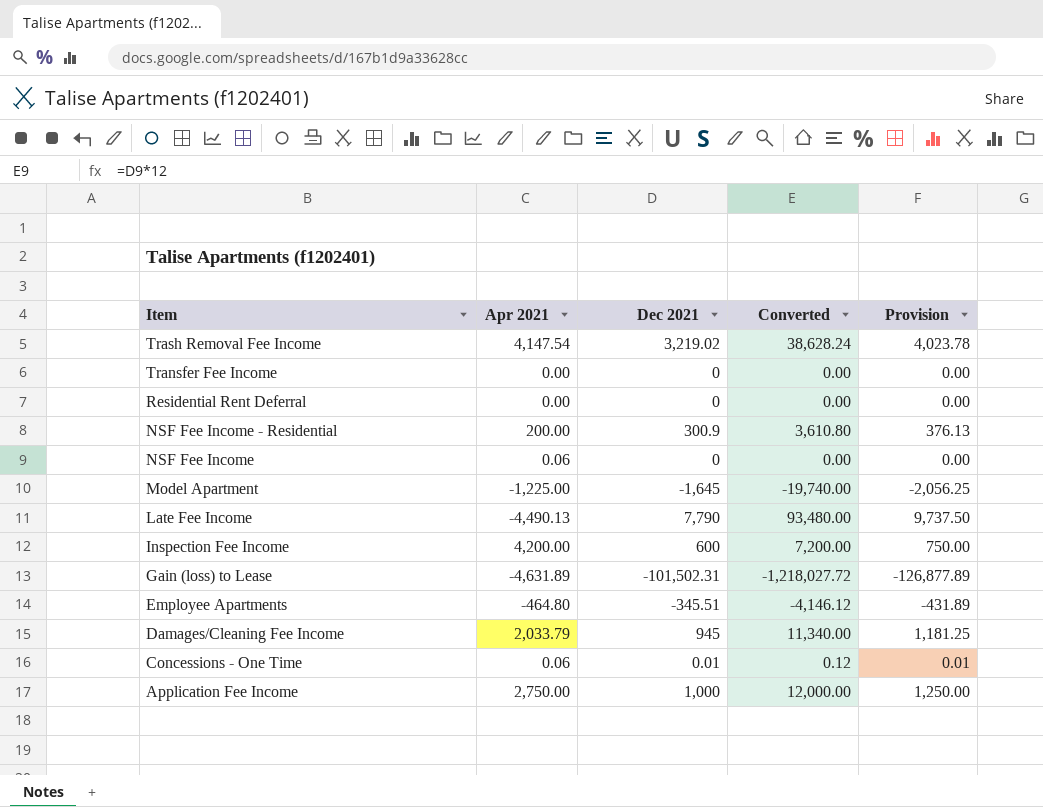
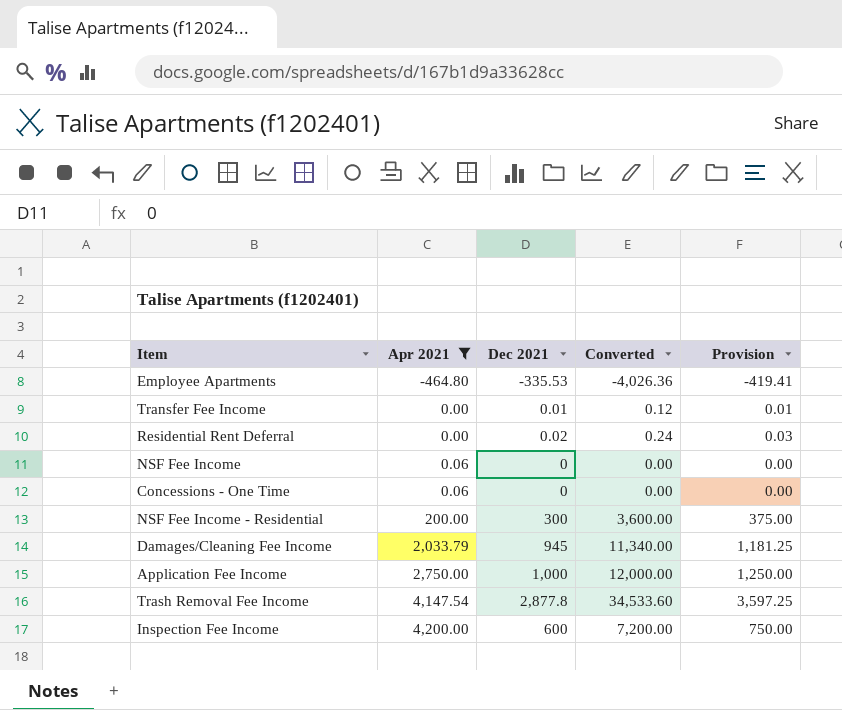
filter: none -> Apr 2021 >= -464.80
row order: Item descending -> Apr 2021 ascending
Employee Apartments | Dec 2021: -345.51 -> -335.53
Employee Apartments | Converted: -4,146.12 -> -4,026.36
Employee Apartments | Provision: -431.89 -> -419.41
Transfer Fee Income | Dec 2021: 0 -> 0.01
Transfer Fee Income | Converted: 0.00 -> 0.12
Transfer Fee Income | Provision: 0.00 -> 0.01
Residential Rent Deferral | Dec 2021: 0 -> 0.02
Residential Rent Deferral | Converted: 0.00 -> 0.24
Residential Rent Deferral | Provision: 0.00 -> 0.03
Concessions - One Time | Dec 2021: 0.01 -> 0
Concessions - One Time | Converted: 0.12 -> 0.00
Concessions - One Time | Provision: 0.01 -> 0.00
NSF Fee Income - Residential | Dec 2021: 300.9 -> 300
NSF Fee Income - Residential | Converted: 3,610.80 -> 3,600.00
NSF Fee Income - Residential | Provision: 376.13 -> 375.00
Trash Removal Fee Income | Dec 2021: 3,219.02 -> 2,877.8
Trash Removal Fee Income | Converted: 38,628.24 -> 34,533.60
Trash Removal Fee Income | Provision: 4,023.78 -> 3,597.25

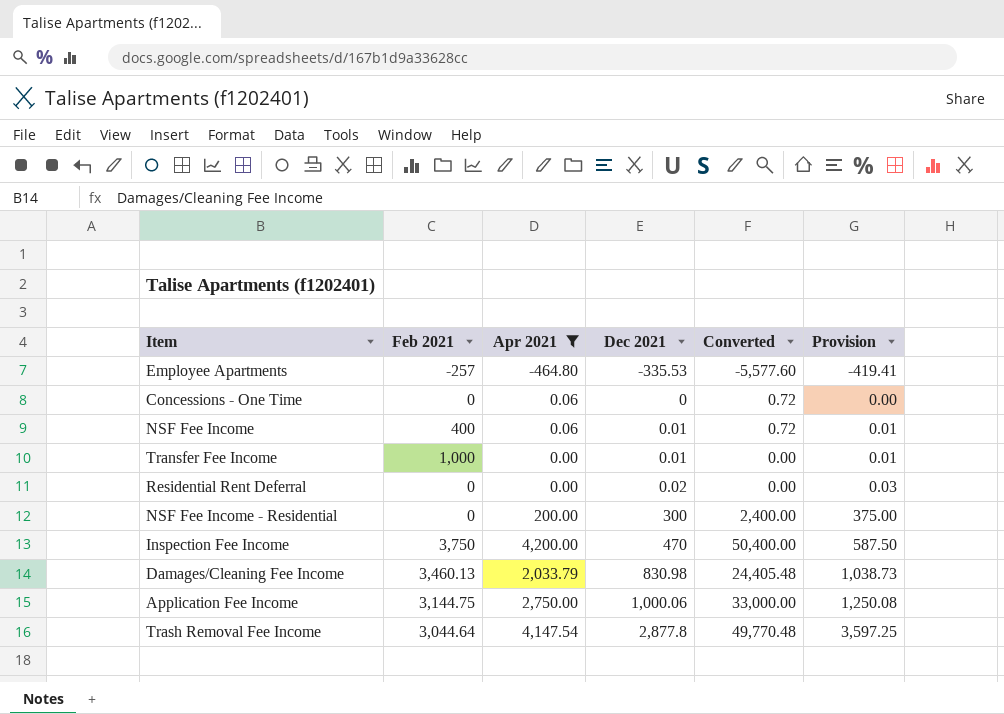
row order: Apr 2021 ascending -> Dec 2021 ascending
column Feb 2021 | position: none -> 2
column Converted | formula: [Dec 2021] * 12 -> [Apr 2021] * 12
NSF Fee Income | Dec 2021: 0 -> 0.01
NSF Fee Income | Provision: 0.00 -> 0.01
Inspection Fee Income | Dec 2021: 600 -> 470
Inspection Fee Income | Provision: 750.00 -> 587.50
Damages/Cleaning Fee Income | Dec 2021: 945 -> 830.98
Damages/Cleaning Fee Income | Provision: 1,181.25 -> 1,038.73
Application Fee Income | Dec 2021: 1,000 -> 1,000.06
Application Fee Income | Provision: 1,250.00 -> 1,250.08

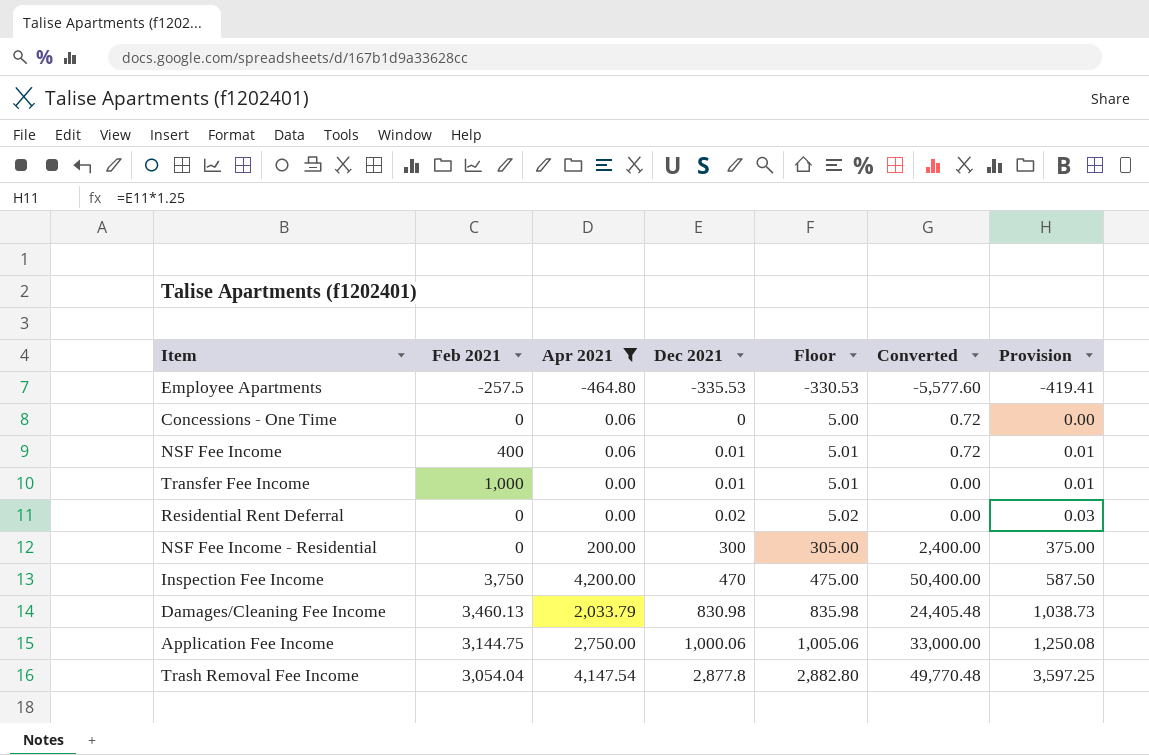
column Floor | formula: none -> [Dec 2021] + 5
Employee Apartments | Feb 2021: -257 -> -257.5
Trash Removal Fee Income | Feb 2021: 3,044.64 -> 3,054.04

